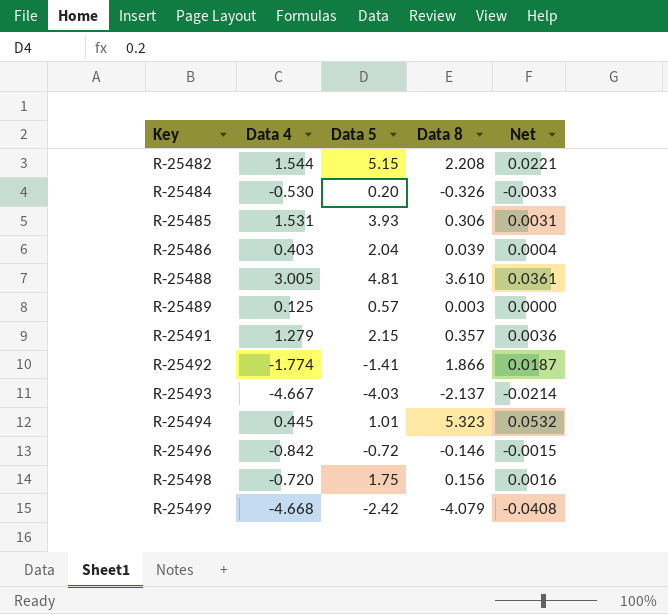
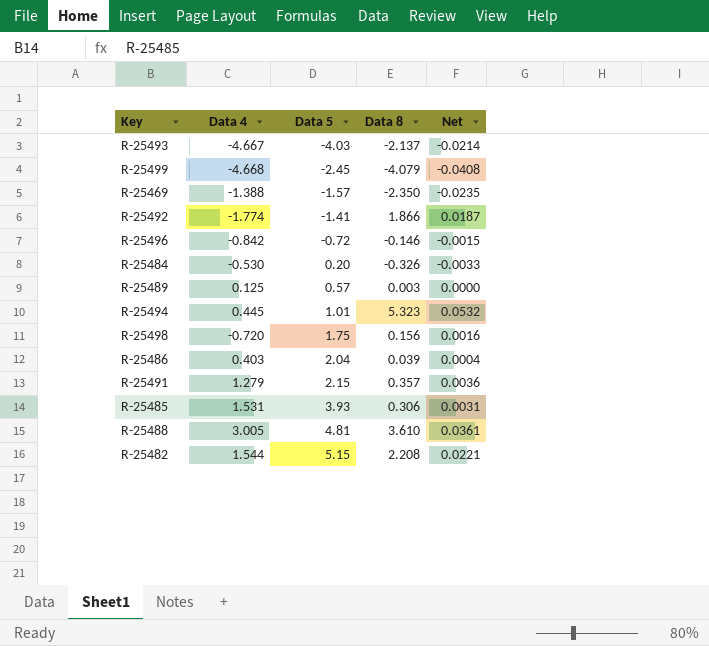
row order: Key ascending -> Data 5 ascending
R-25499 | Data 5: -2.42 -> -2.45
row R-25469: none -> -1.388 | -1.57 | -2.350 | -0.0235

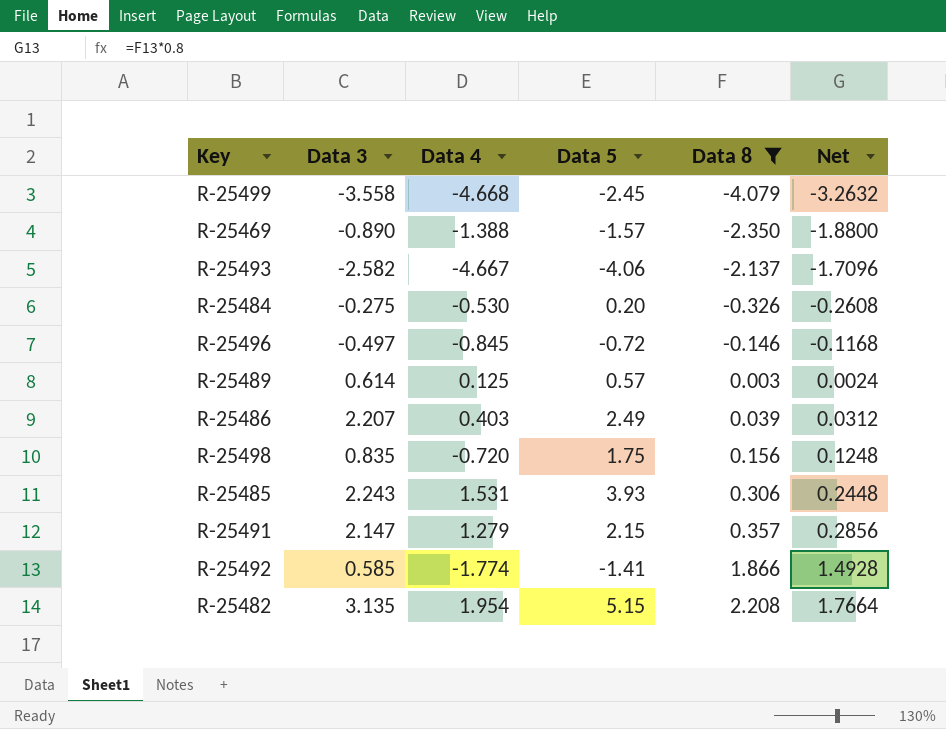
filter: none -> Data 8 <= 2.208
row order: Data 5 ascending -> Data 8 ascending
column Data 3 | position: none -> 2
column Net | formula: [Data 8] * 0.01 -> [Data 8] * 0.8
R-25493 | Data 5: -4.03 -> -4.06
R-25496 | Data 4: -0.842 -> -0.845
R-25486 | Data 5: 2.04 -> 2.49
R-25482 | Data 4: 1.544 -> 1.954

